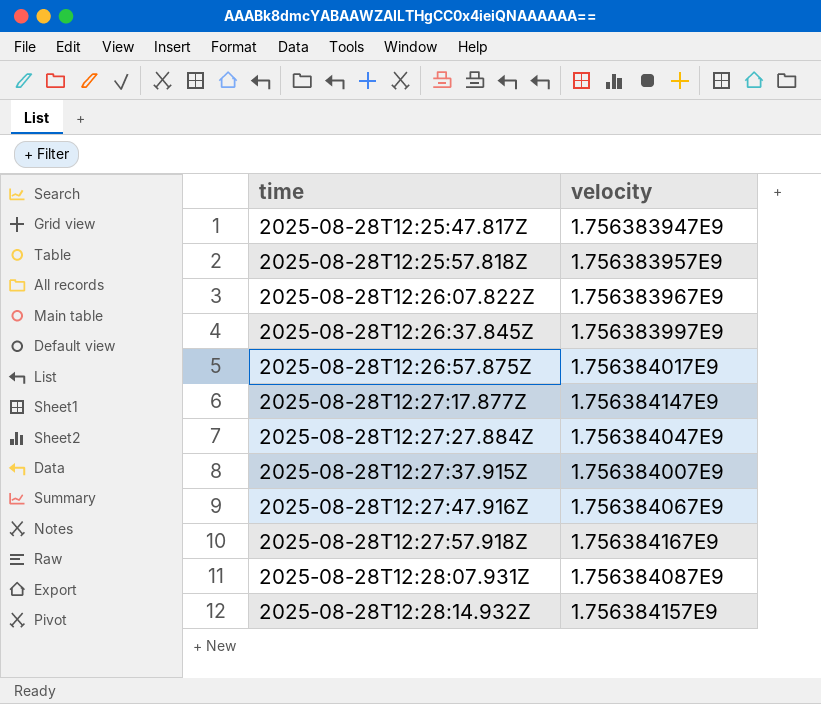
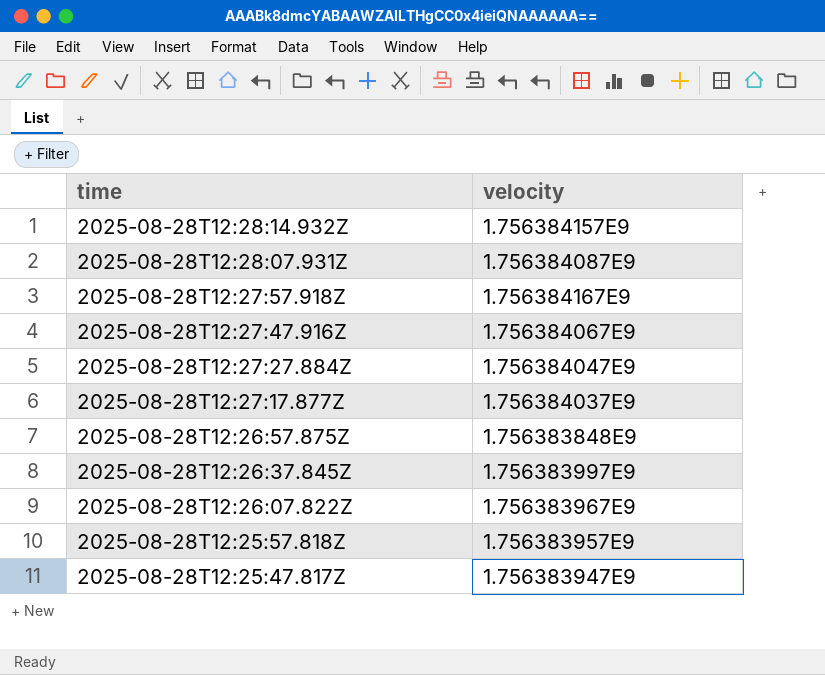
row order: time ascending -> time descending
row 2025-08-28T12:27:37.915Z: 1.756384007E9 -> none
2025-08-28T12:27:17.877Z | velocity: 1.756384147E9 -> 1.756384037E9
2025-08-28T12:26:57.875Z | velocity: 1.756384017E9 -> 1.756383848E9

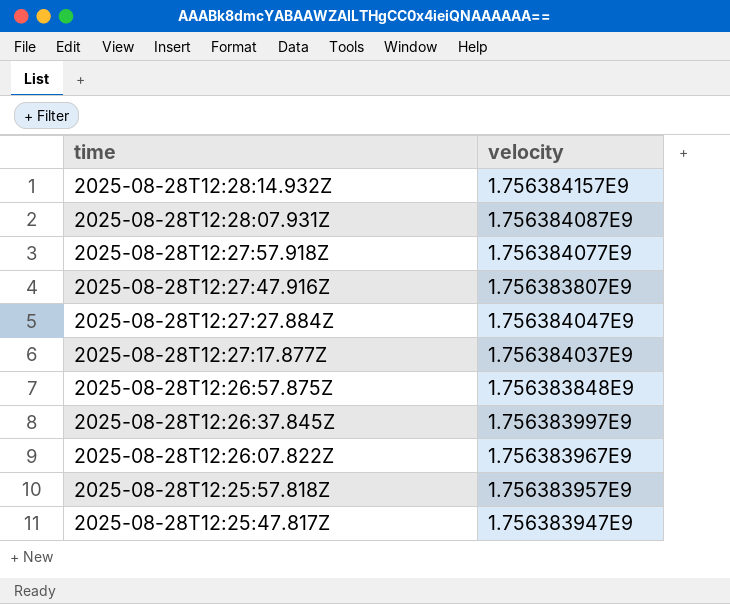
2025-08-28T12:27:57.918Z | velocity: 1.756384167E9 -> 1.756384077E9
2025-08-28T12:27:47.916Z | velocity: 1.756384067E9 -> 1.756383807E9

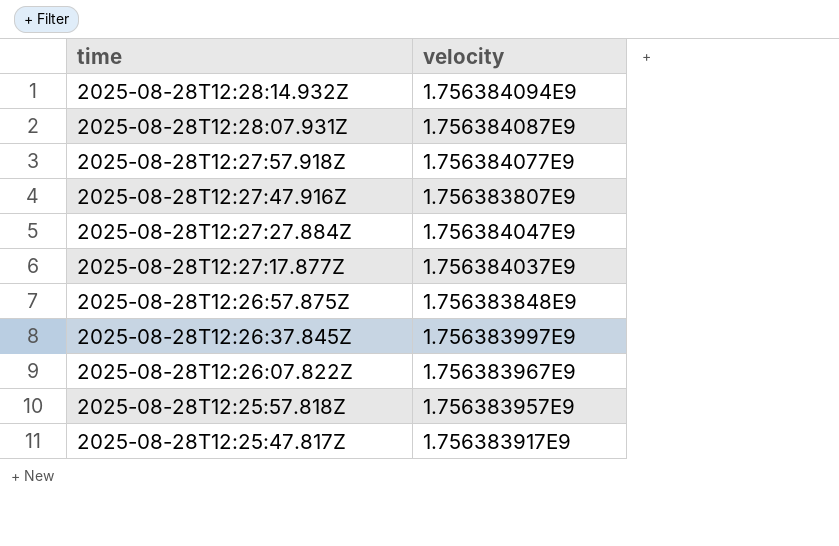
2025-08-28T12:28:14.932Z | velocity: 1.756384157E9 -> 1.756384094E9
2025-08-28T12:25:47.817Z | velocity: 1.756383947E9 -> 1.756383917E9

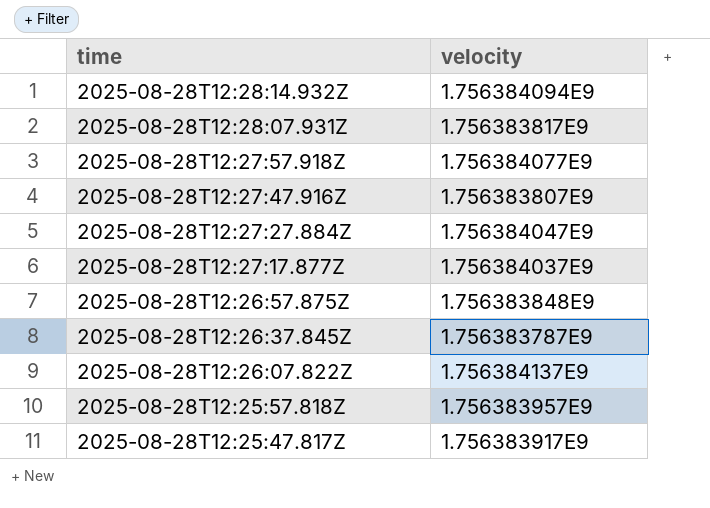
2025-08-28T12:28:07.931Z | velocity: 1.756384087E9 -> 1.756383817E9
2025-08-28T12:26:37.845Z | velocity: 1.756383997E9 -> 1.756383787E9
2025-08-28T12:26:07.822Z | velocity: 1.756383967E9 -> 1.756384137E9

